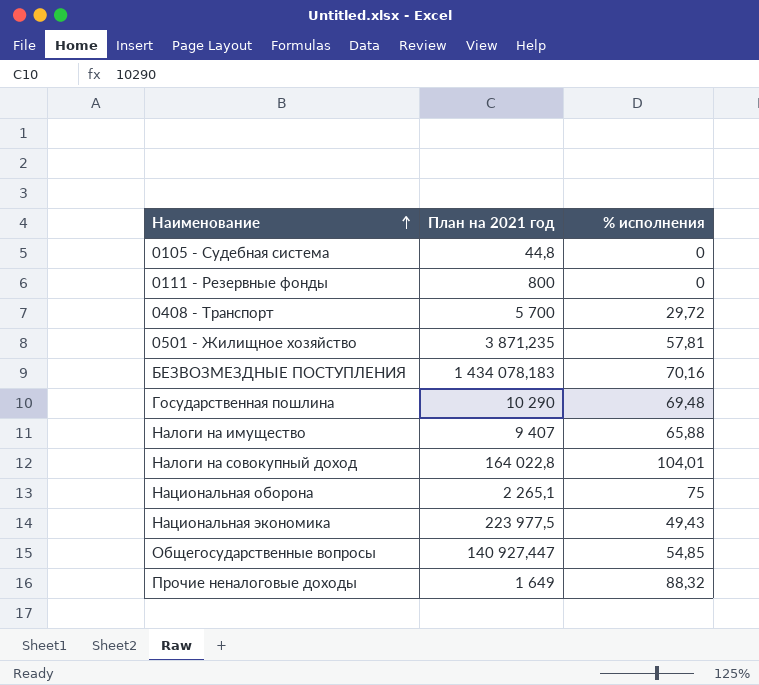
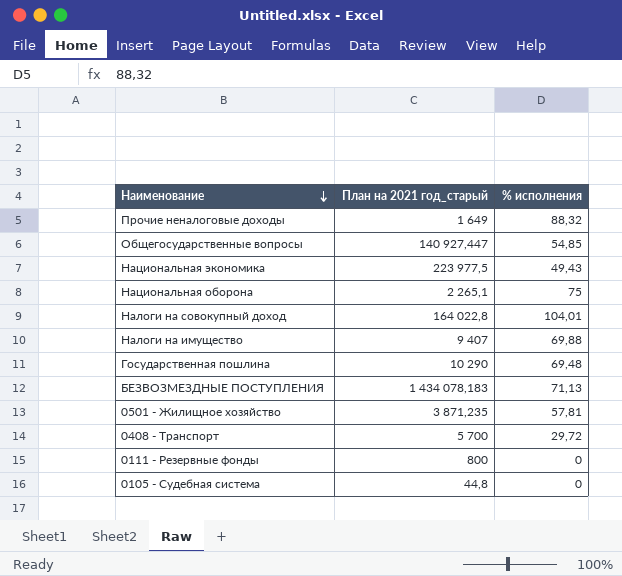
row order: Наименование ascending -> Наименование descending
column name: План на 2021 год -> План на 2021 год_старый
Налоги на имущество | % исполнения: 65,88 -> 69,88
БЕЗВОЗМЕЗДНЫЕ ПОСТУПЛЕНИЯ | % исполнения: 70,16 -> 71,13

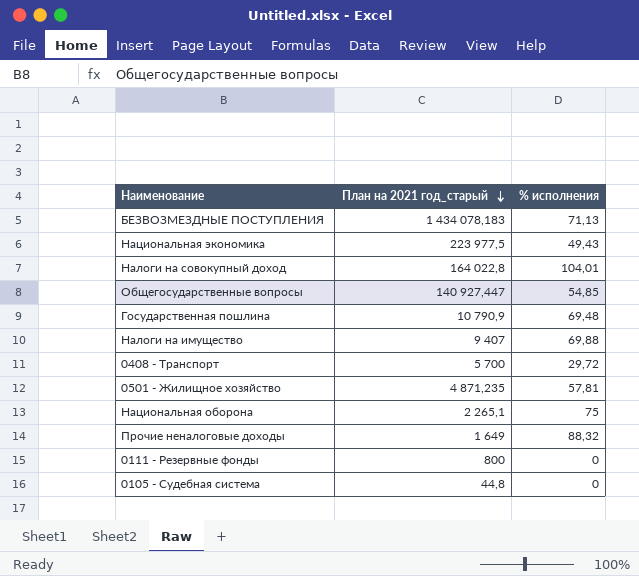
row order: Наименование descending -> План на 2021 год_старый descending
Государственная пошлина | План на 2021 год_старый: 10 290 -> 10 790,9
0501 - Жилищное хозяйство | План на 2021 год_старый: 3 871,235 -> 4 871,235

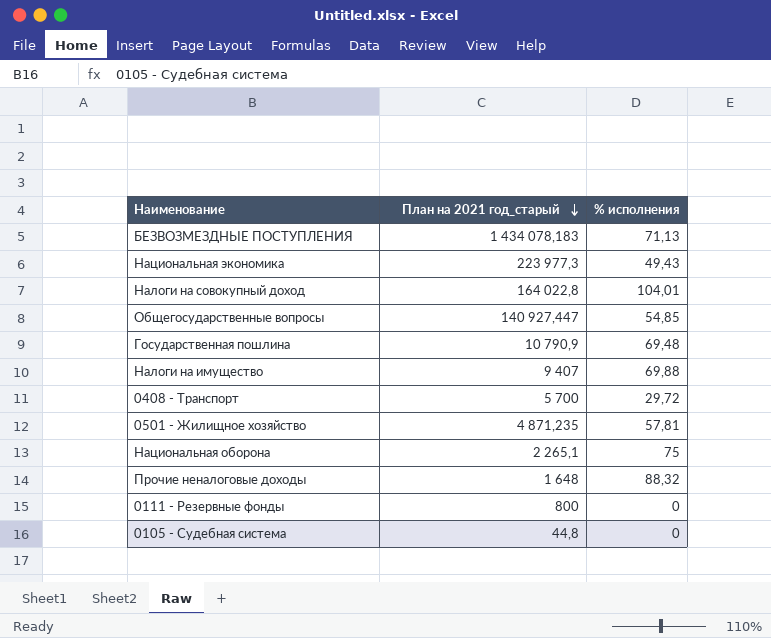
Национальная экономика | План на 2021 год_старый: 223 977,5 -> 223 977,3
Прочие неналоговые доходы | План на 2021 год_старый: 1 649 -> 1 648

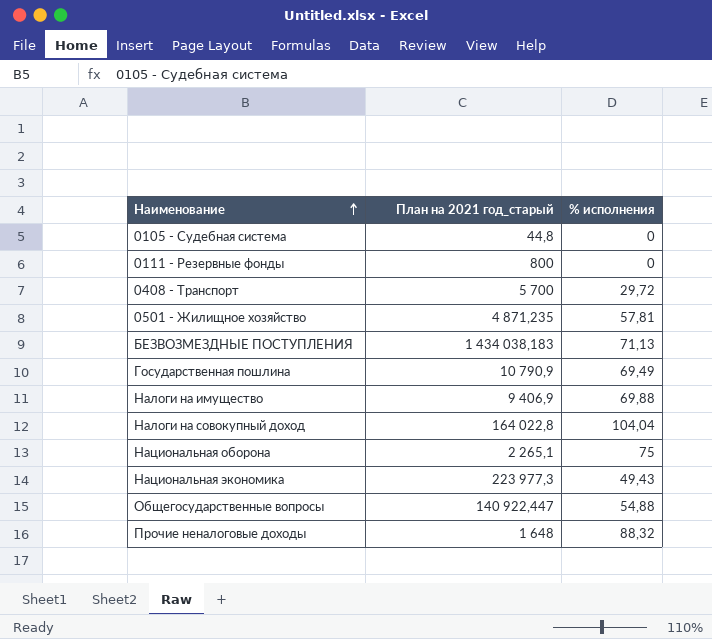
row order: План на 2021 год_старый descending -> Наименование ascending
БЕЗВОЗМЕЗДНЫЕ ПОСТУПЛЕНИЯ | План на 2021 год_старый: 1 434 078,183 -> 1 434 038,183
Государственная пошлина | % исполнения: 69,48 -> 69,49
Налоги на имущество | План на 2021 год_старый: 9 407 -> 9 406,9
Налоги на совокупный доход | % исполнения: 104,01 -> 104,04
Общегосударственные вопросы | План на 2021 год_старый: 140 927,447 -> 140 922,447
Общегосударственные вопросы | % исполнения: 54,85 -> 54,88

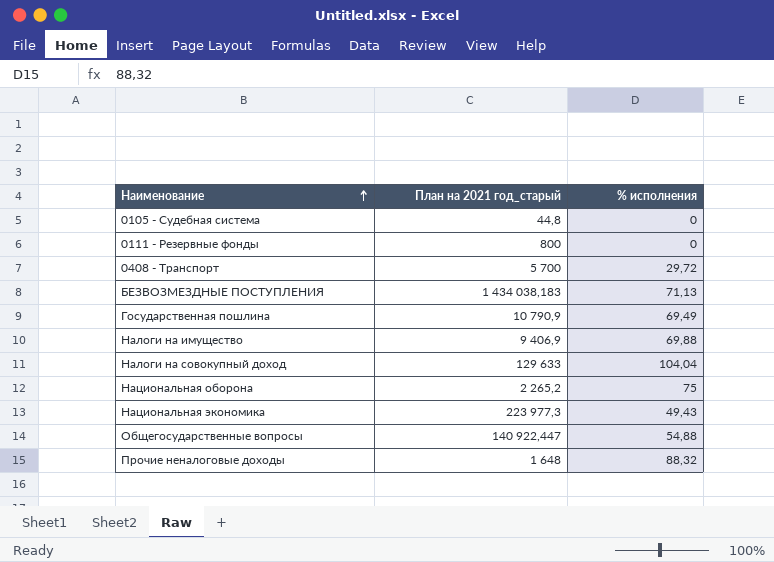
row 0501 - Жилищное хозяйство: 4 871,235 | 57,81 -> none
Налоги на совокупный доход | План на 2021 год_старый: 164 022,8 -> 129 633
Национальная оборона | План на 2021 год_старый: 2 265,1 -> 2 265,2

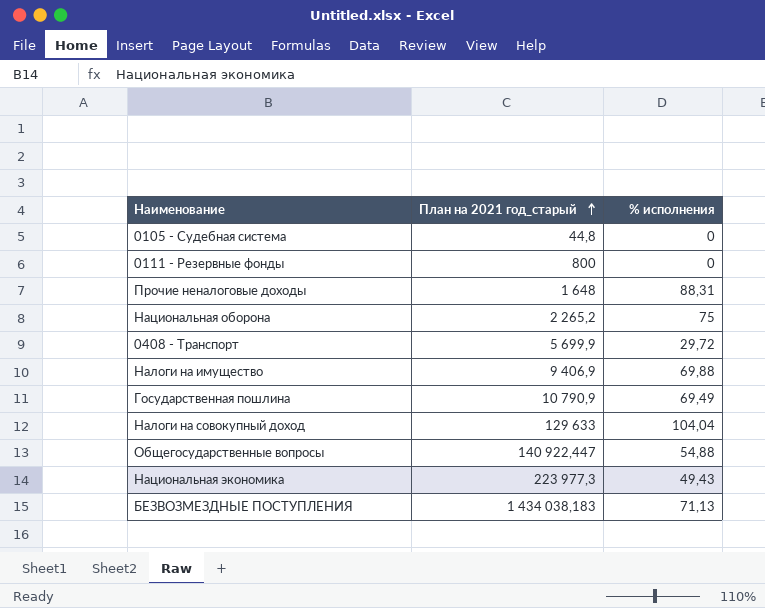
row order: Наименование ascending -> План на 2021 год_старый ascending
Прочие неналоговые доходы | % исполнения: 88,32 -> 88,31
0408 - Транспорт | План на 2021 год_старый: 5 700 -> 5 699,9

